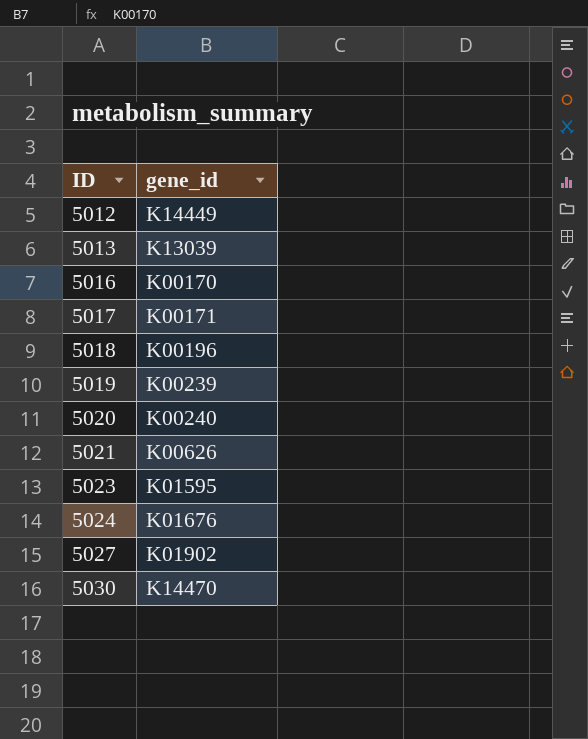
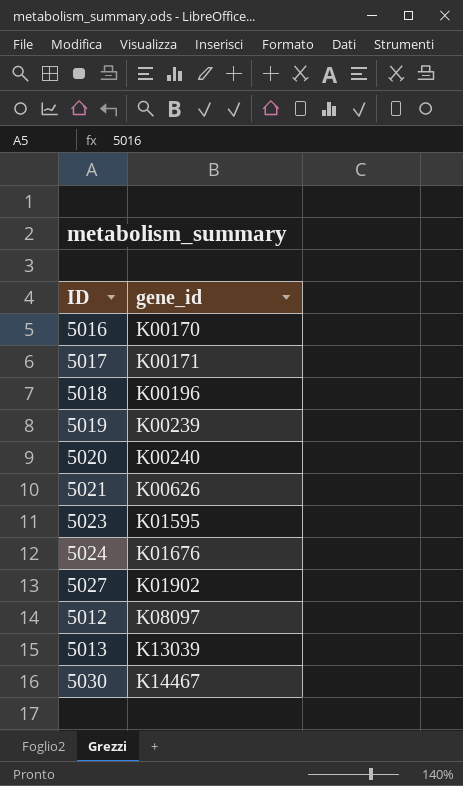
row order: ID ascending -> gene_id ascending
5012 | gene_id: K14449 -> K08097
5030 | gene_id: K14470 -> K14467

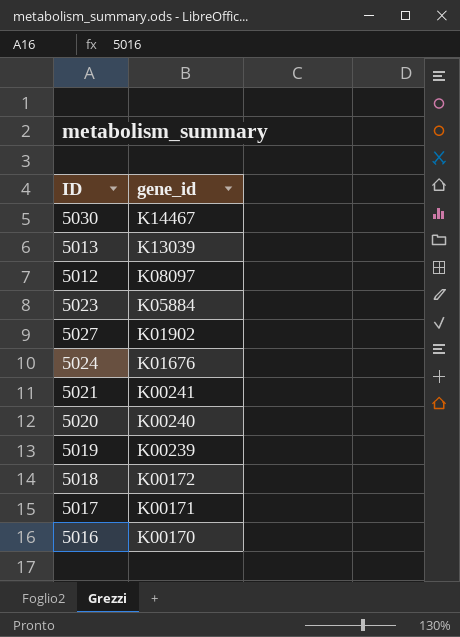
row order: gene_id ascending -> gene_id descending
5023 | gene_id: K01595 -> K05884
5021 | gene_id: K00626 -> K00241
5018 | gene_id: K00196 -> K00172

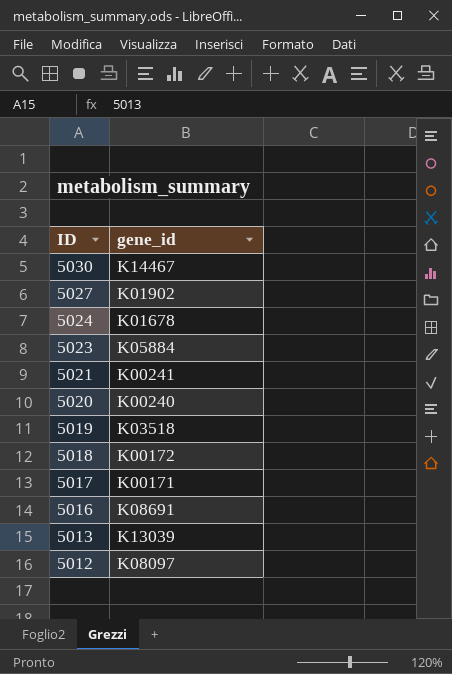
row order: gene_id descending -> ID descending
5024 | gene_id: K01676 -> K01678
5019 | gene_id: K00239 -> K03518
5016 | gene_id: K00170 -> K08691

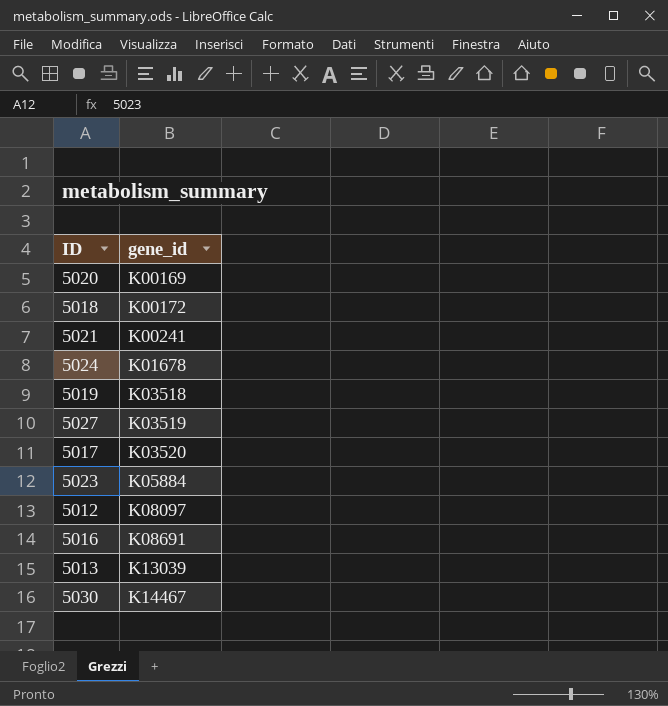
row order: ID descending -> gene_id ascending
5020 | gene_id: K00240 -> K00169
5027 | gene_id: K01902 -> K03519
5017 | gene_id: K00171 -> K03520

